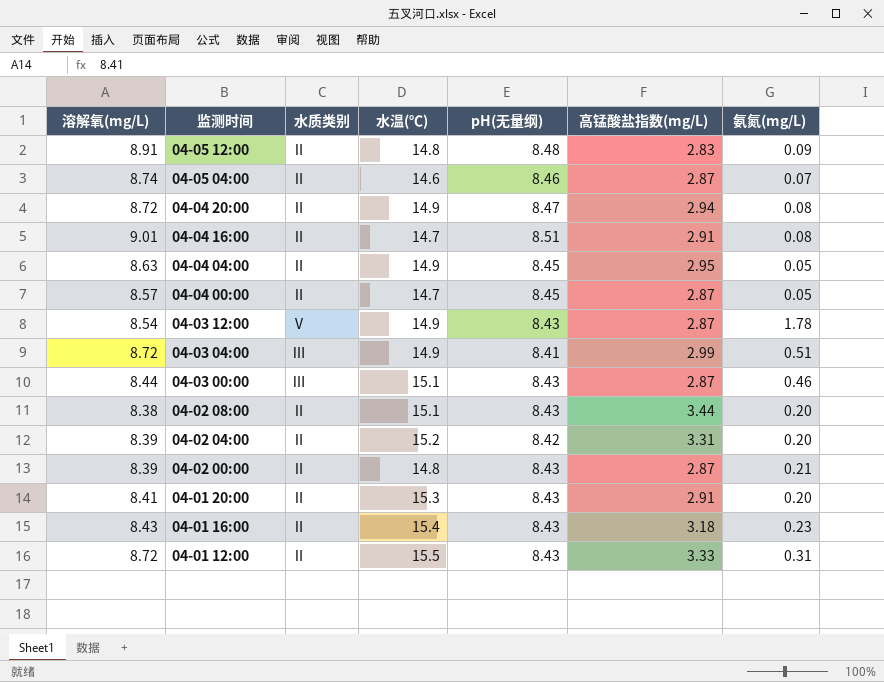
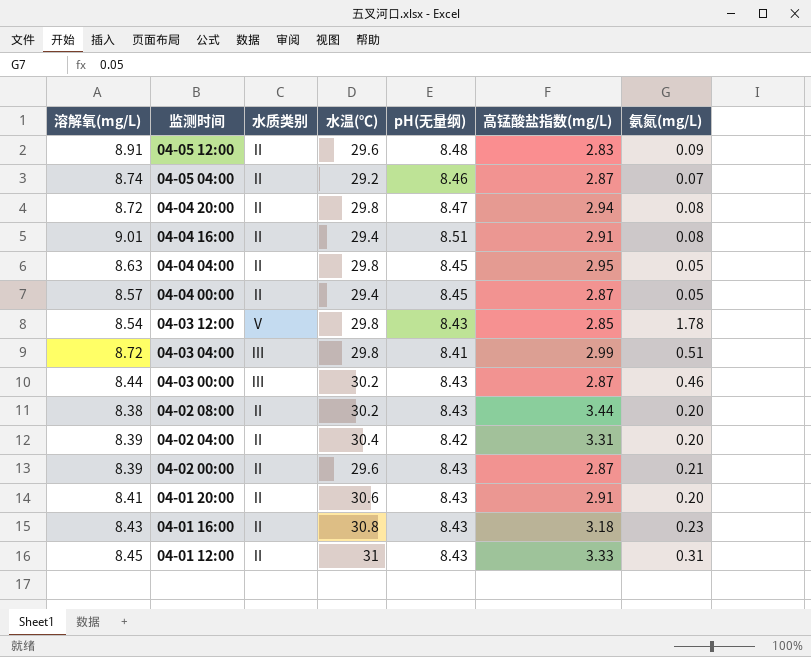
04-05 12:00 | 水温(℃): 14.8 -> 29.6
04-05 04:00 | 水温(℃): 14.6 -> 29.2
04-04 20:00 | 水温(℃): 14.9 -> 29.8
04-04 16:00 | 水温(℃): 14.7 -> 29.4
04-04 04:00 | 水温(℃): 14.9 -> 29.8
04-04 00:00 | 水温(℃): 14.7 -> 29.4
04-03 12:00 | 水温(℃): 14.9 -> 29.8
04-03 12:00 | 高锰酸盐指数(mg/L): 2.87 -> 2.85
04-03 04:00 | 水温(℃): 14.9 -> 29.8
04-03 00:00 | 水温(℃): 15.1 -> 30.2
04-02 08:00 | 水温(℃): 15.1 -> 30.2
04-02 04:00 | 水温(℃): 15.2 -> 30.4
04-02 00:00 | 水温(℃): 14.8 -> 29.6
04-01 20:00 | 水温(℃): 15.3 -> 30.6
04-01 16:00 | 水温(℃): 15.4 -> 30.8
04-01 12:00 | 溶解氧(mg/L): 8.72 -> 8.45
04-01 12:00 | 水温(℃): 15.5 -> 31

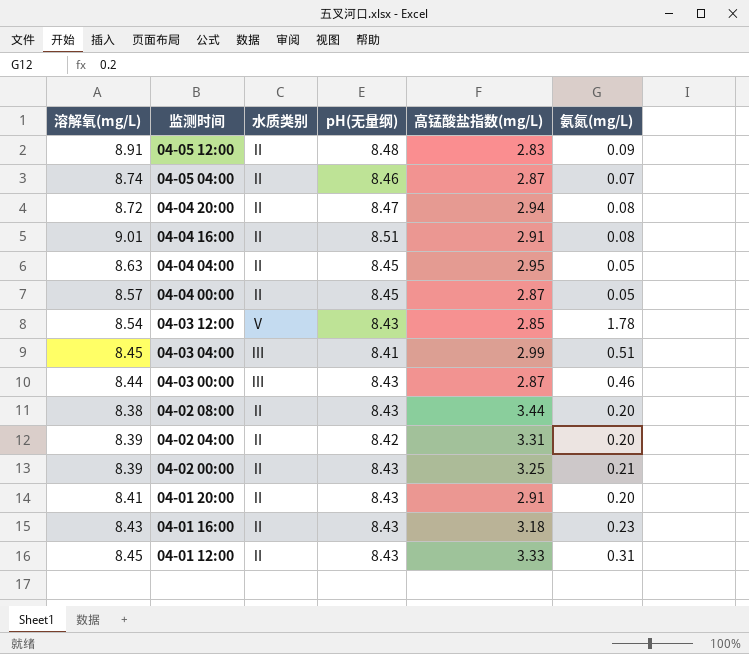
column 水温(℃) | position: 4 -> none
04-03 04:00 | 溶解氧(mg/L): 8.72 -> 8.45
04-02 00:00 | 高锰酸盐指数(mg/L): 2.87 -> 3.25

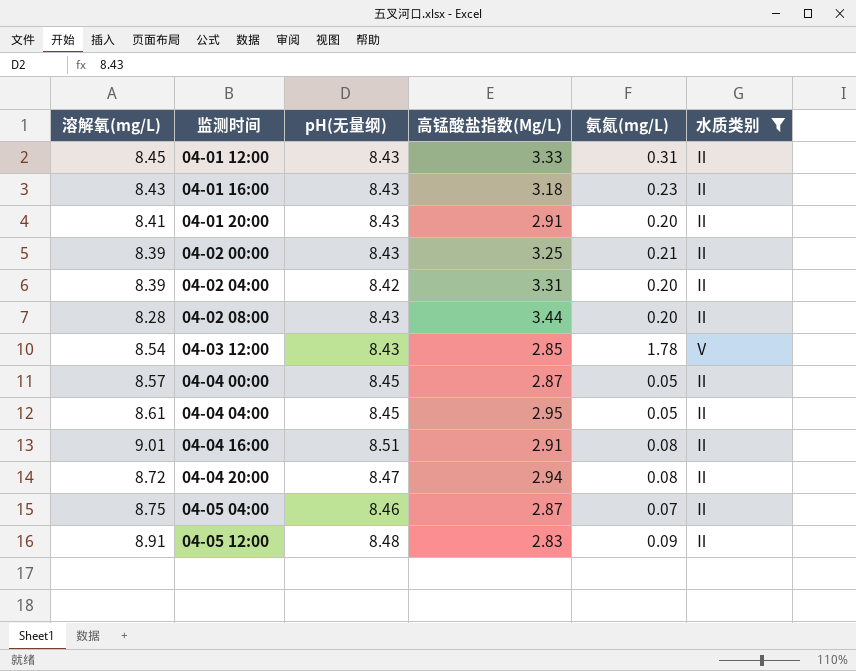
filter: none -> 水质类别 != Ⅲ
row order: 监测时间 descending -> 监测时间 ascending
column name: 高锰酸盐指数(mg/L) -> 高锰酸盐指数(Mg/L)
column 水质类别 | position: 3 -> 6
04-02 08:00 | 溶解氧(mg/L): 8.38 -> 8.28
04-04 04:00 | 溶解氧(mg/L): 8.63 -> 8.61
04-05 04:00 | 溶解氧(mg/L): 8.74 -> 8.75

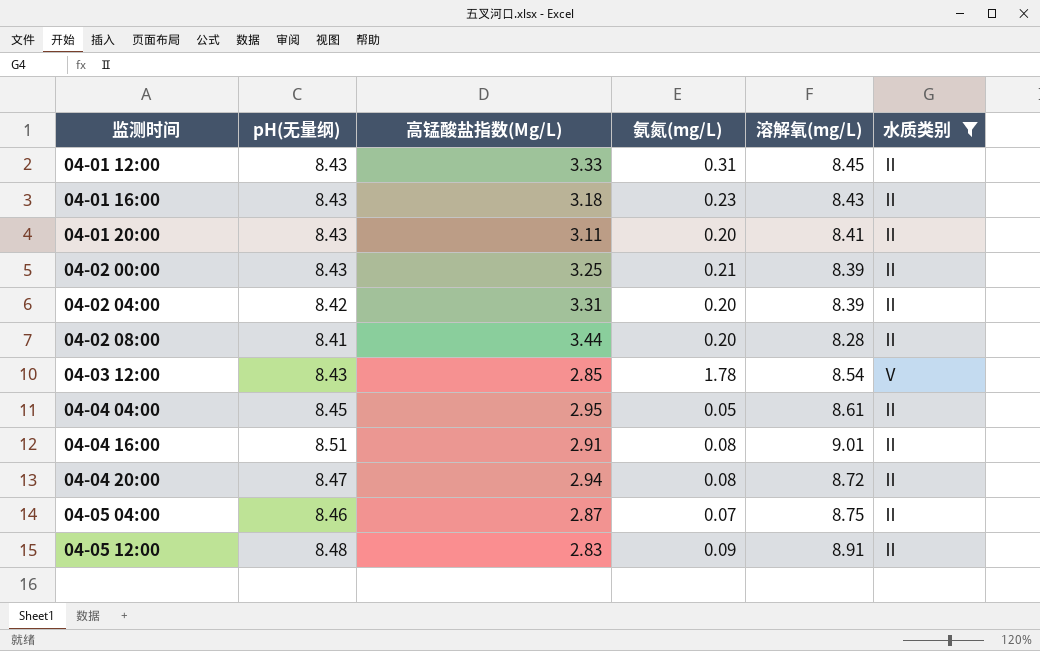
column 溶解氧(mg/L) | position: 1 -> 5
row 04-04 00:00: 8.57 | 8.45 | 2.87 | 0.05 | Ⅱ -> none
04-01 20:00 | 高锰酸盐指数(Mg/L): 2.91 -> 3.11
04-02 08:00 | pH(无量纲): 8.43 -> 8.41

